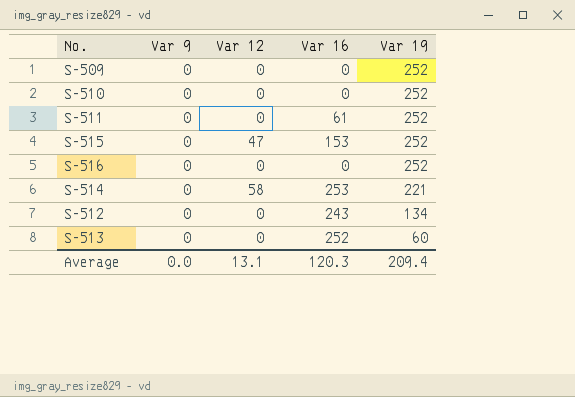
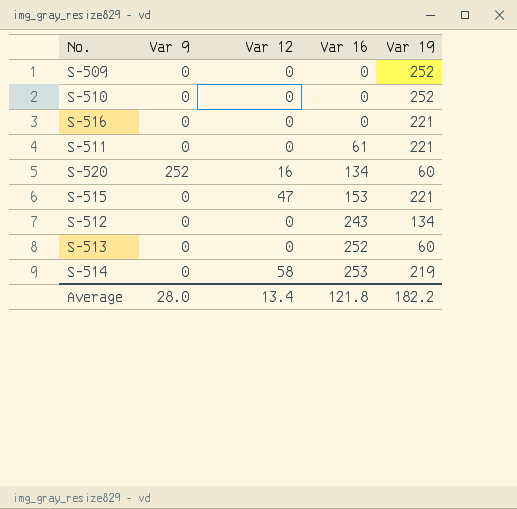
row order: Var 19 descending -> Var 16 ascending
S-516 | Var 19: 252 -> 221
S-511 | Var 19: 252 -> 221
row S-520: none -> 252 | 16 | 134 | 60
S-515 | Var 19: 252 -> 221
S-514 | Var 19: 221 -> 219
Average | Var 9: 0.0 -> 28.0
Average | Var 12: 13.1 -> 13.4
Average | Var 16: 120.3 -> 121.8
Average | Var 19: 209.4 -> 182.2

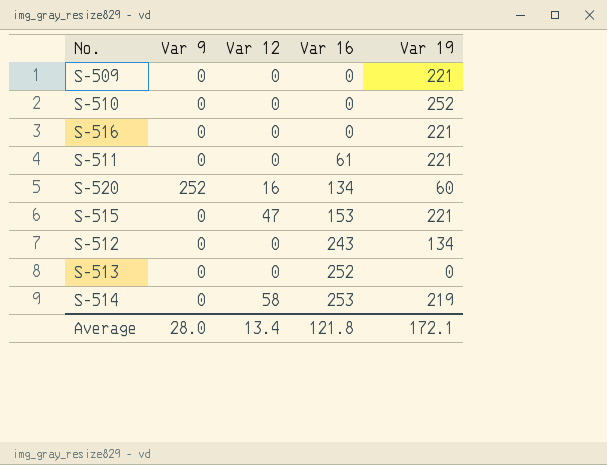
S-509 | Var 19: 252 -> 221
S-513 | Var 19: 60 -> 0
Average | Var 19: 182.2 -> 172.1

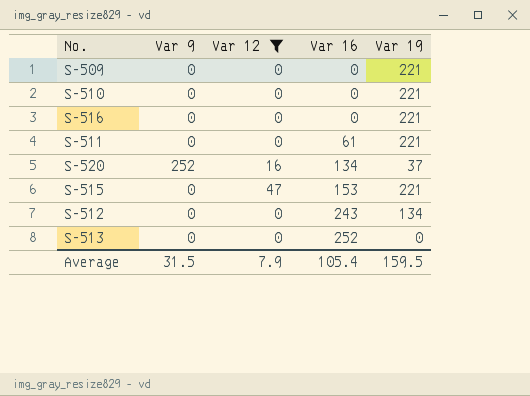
filter: none -> Var 12 != 58
S-510 | Var 19: 252 -> 221
S-520 | Var 19: 60 -> 37
Average | Var 9: 28.0 -> 31.5
Average | Var 12: 13.4 -> 7.9
Average | Var 16: 121.8 -> 105.4
Average | Var 19: 172.1 -> 159.5

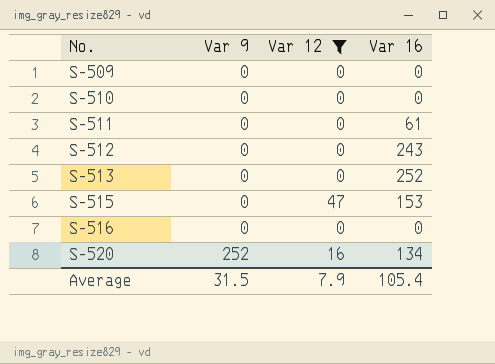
row order: Var 16 ascending -> No. ascending
column Var 19 | position: 5 -> none

